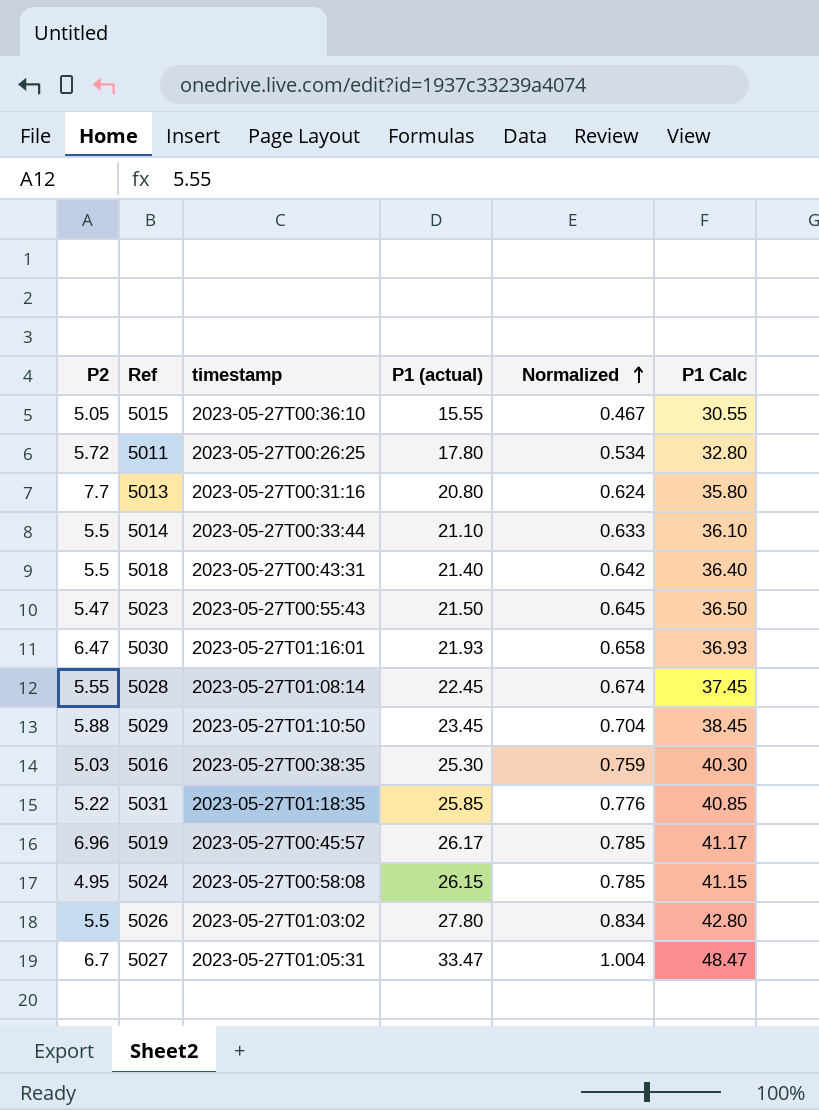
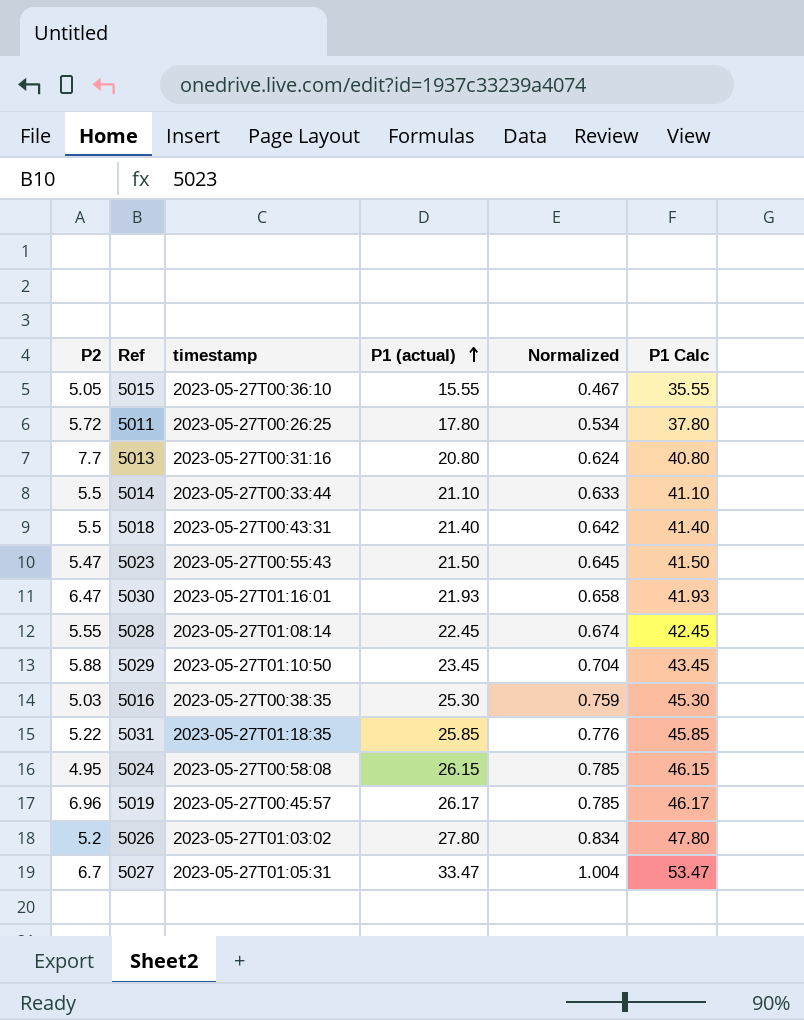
row order: Normalized ascending -> P1 (actual) ascending
column P1 Calc | formula: [P1 (actual)] + 15 -> [P1 (actual)] + 20
5026 | P2: 5.5 -> 5.2

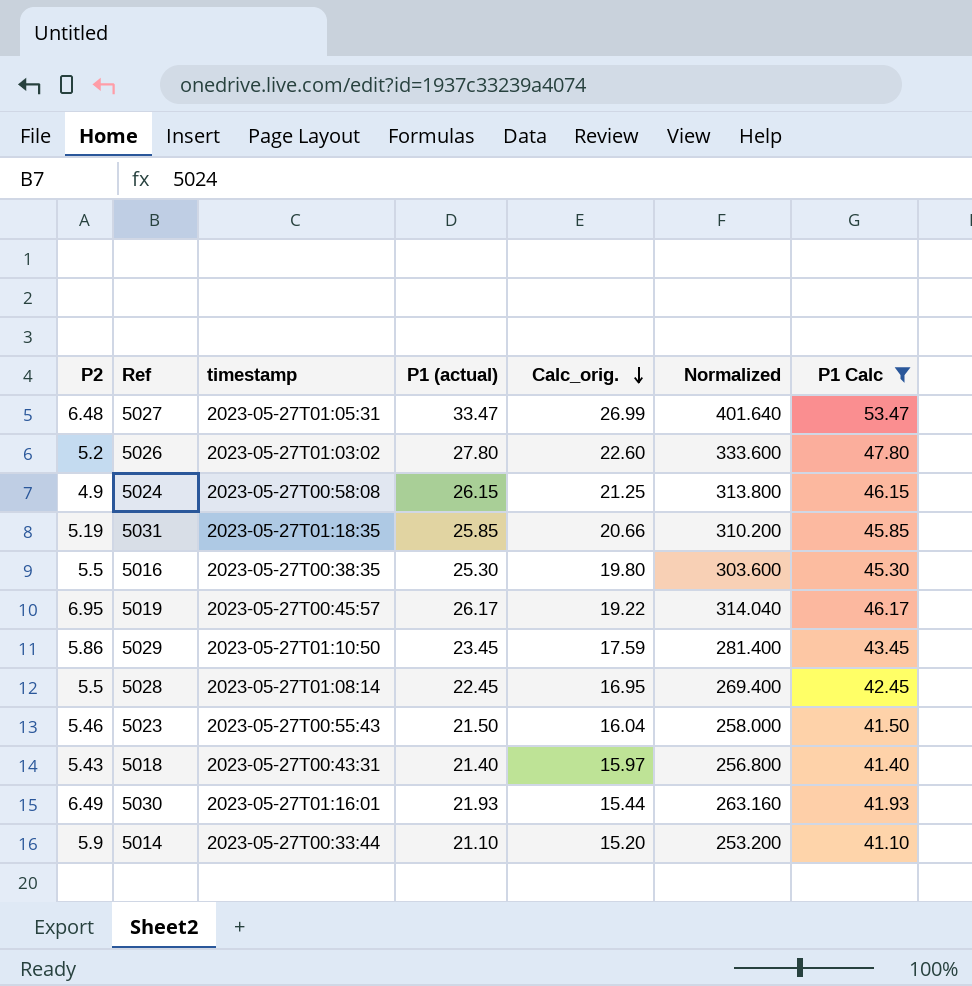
filter: none -> P1 Calc >= 41.10
row order: P1 (actual) ascending -> Calc_orig. descending
column Calc_orig. | formula: none -> [P1 (actual)] - [P2]
column Normalized | formula: [P1 (actual)] * 0.03 -> [P1 (actual)] * 12
5027 | P2: 6.7 -> 6.48
5024 | P2: 4.95 -> 4.9
5031 | P2: 5.22 -> 5.19
5016 | P2: 5.03 -> 5.5
5019 | P2: 6.96 -> 6.95
5029 | P2: 5.88 -> 5.86
5028 | P2: 5.55 -> 5.5
5023 | P2: 5.47 -> 5.46
5018 | P2: 5.5 -> 5.43
5030 | P2: 6.47 -> 6.49
5014 | P2: 5.5 -> 5.9

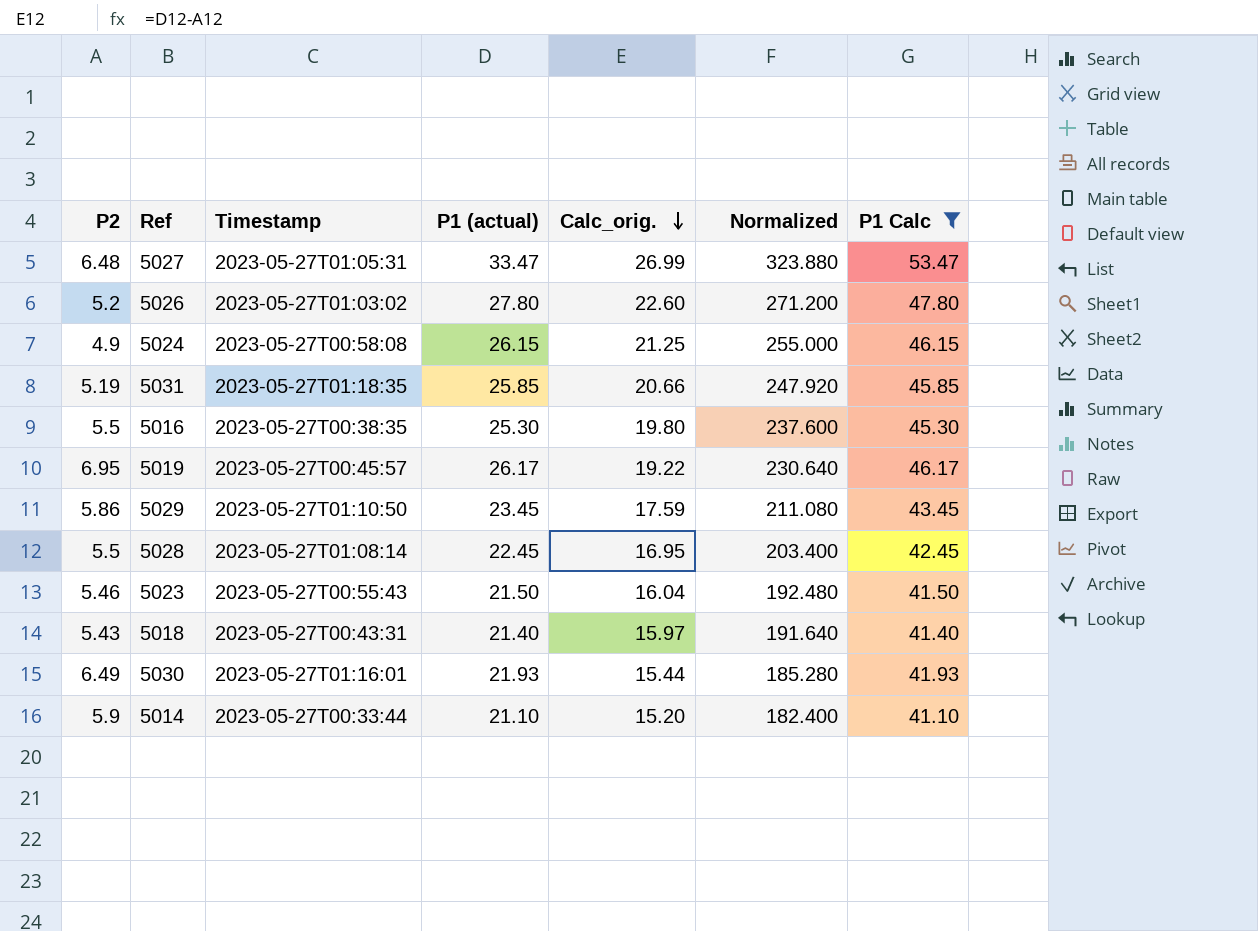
column name: timestamp -> Timestamp
column Normalized | formula: [P1 (actual)] * 12 -> [Calc_orig.] * 12

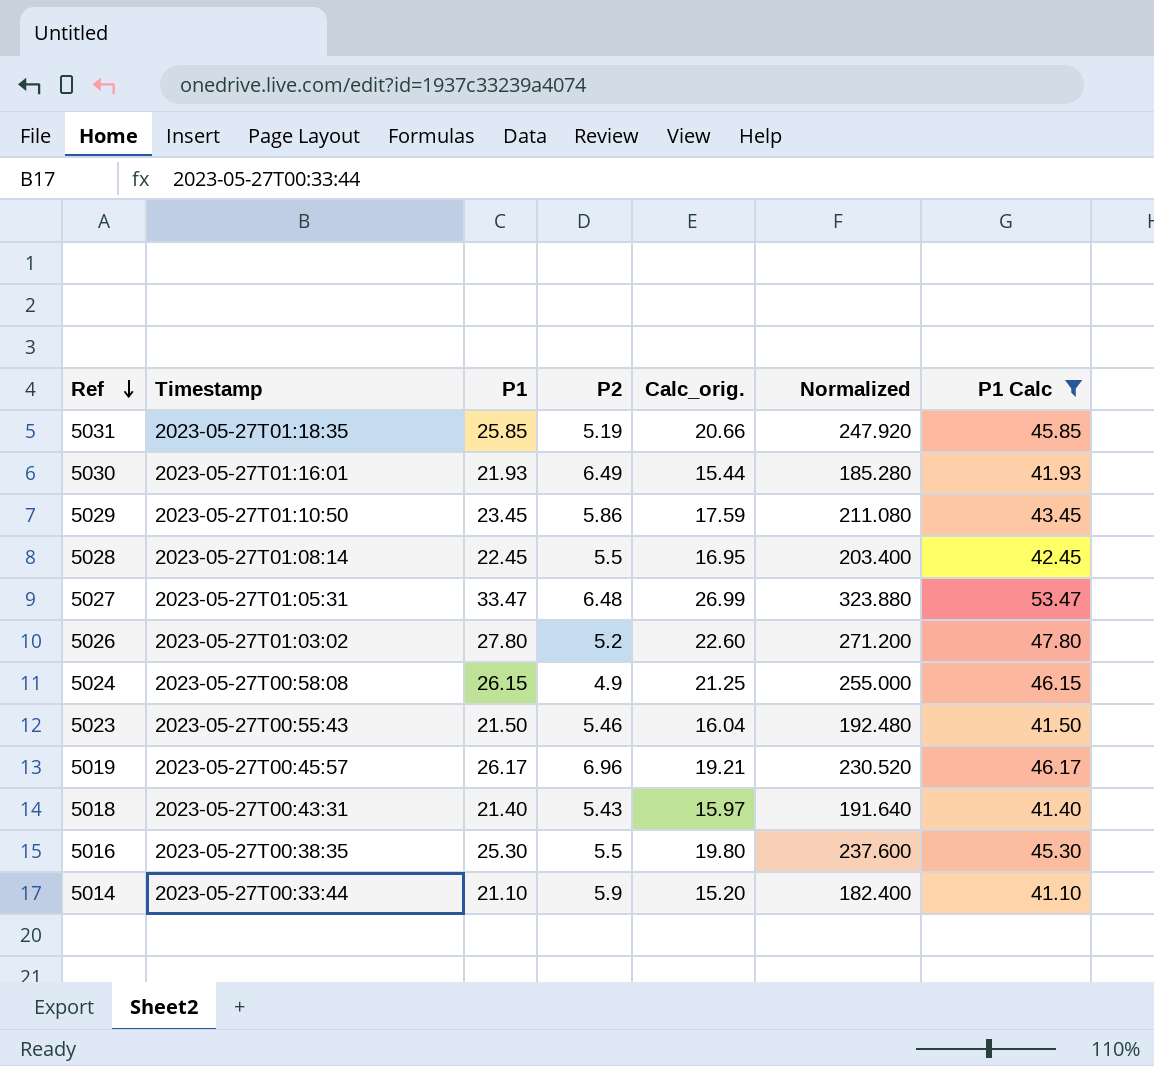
row order: Calc_orig. descending -> Ref descending
column name: P1 (actual) -> P1
column P2 | position: 1 -> 4
5019 | P2: 6.95 -> 6.96
5019 | Calc_orig.: 19.22 -> 19.21
5019 | Normalized: 230.640 -> 230.520

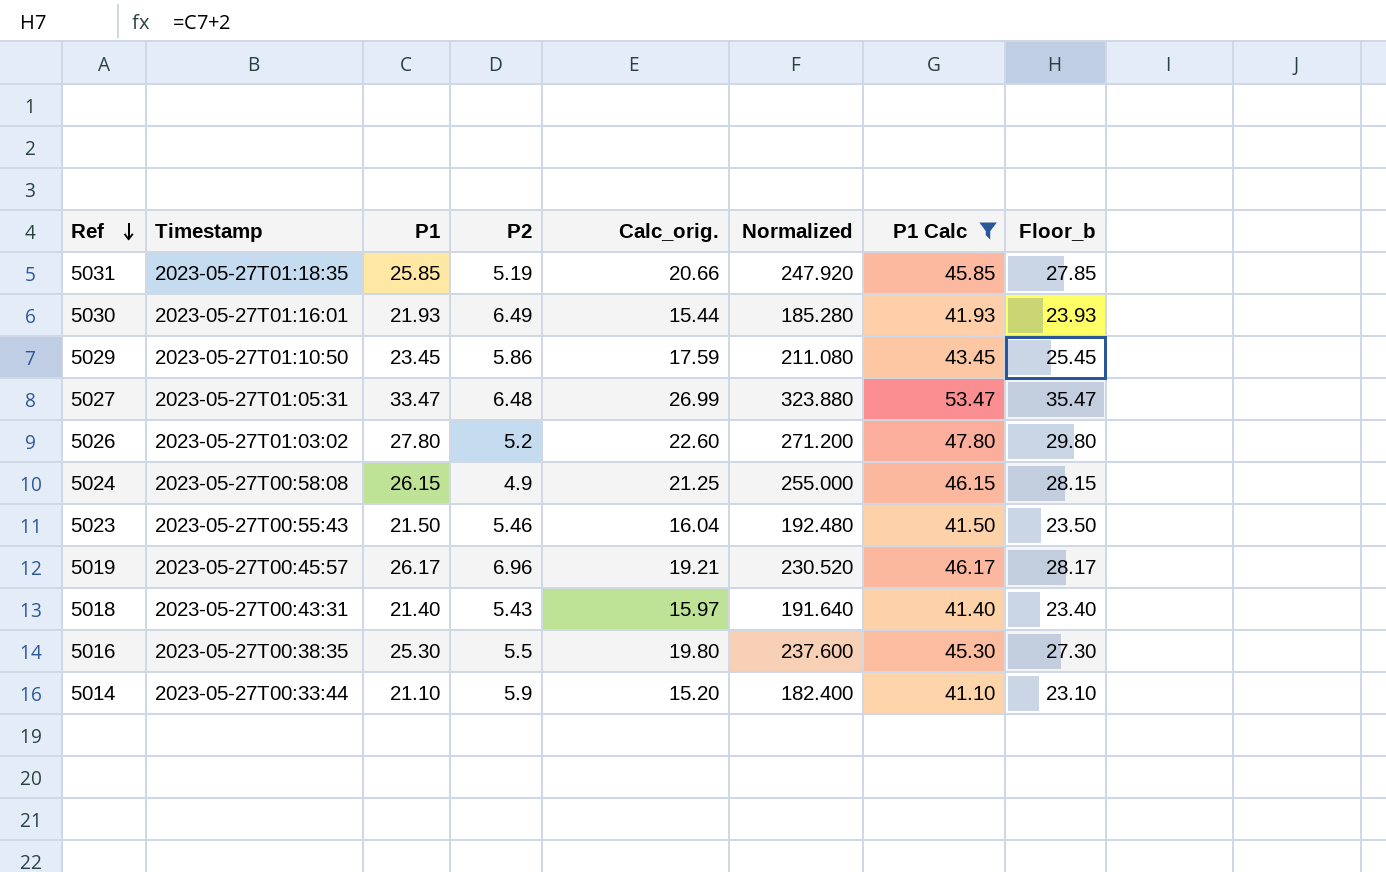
column Floor_b | formula: none -> [P1] + 2
row 5028: 2023-05-27T01:08:14 | 22.45 | 5.5 | 16.95 | 203.400 | 42.45 -> none

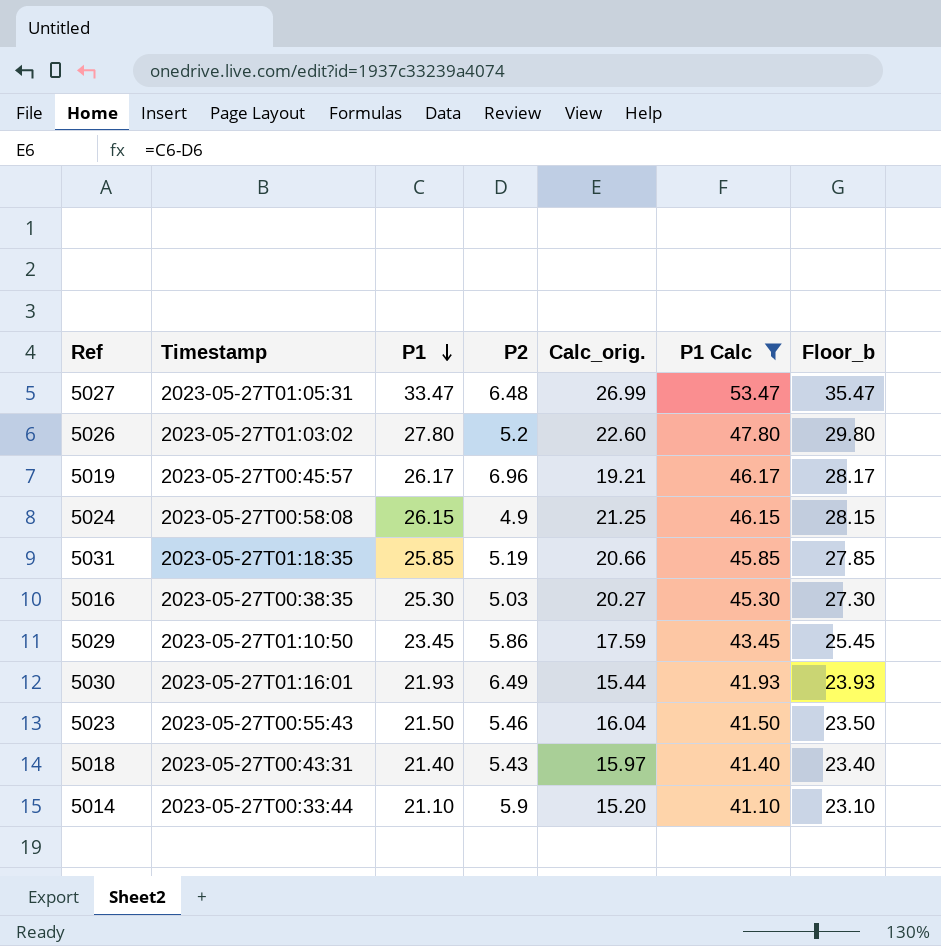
row order: Ref descending -> P1 descending
column Normalized | formula: [Calc_orig.] * 12 -> none
5016 | P2: 5.5 -> 5.03
5016 | Calc_orig.: 19.80 -> 20.27

